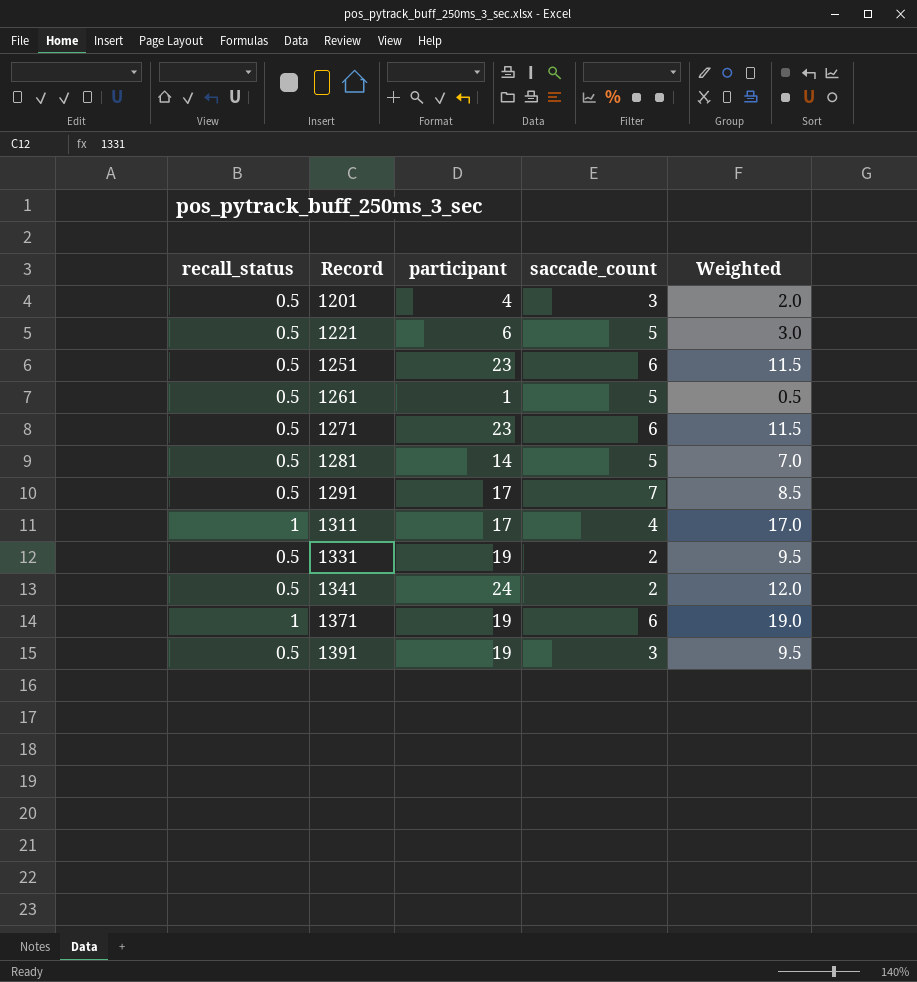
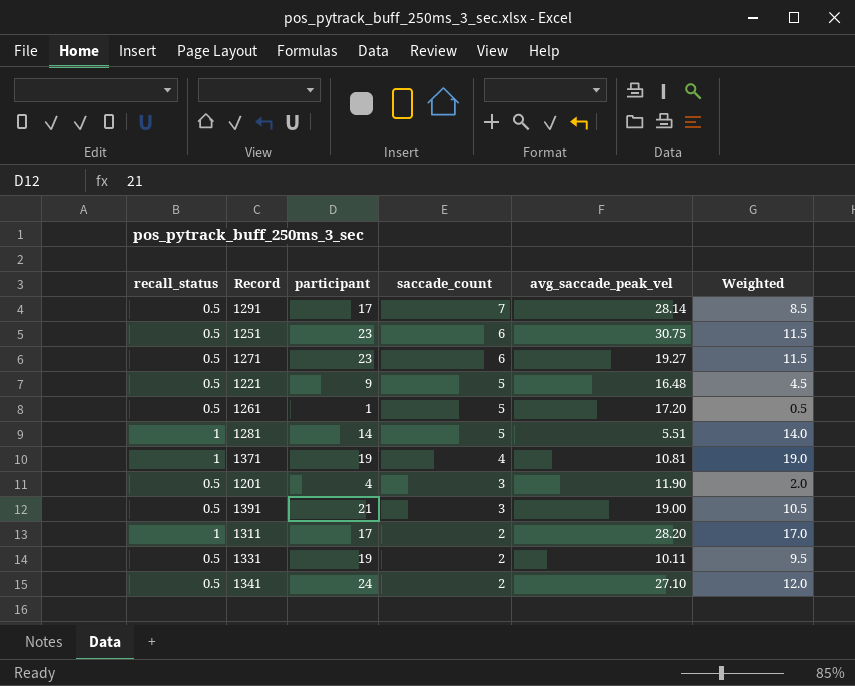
row order: Record ascending -> saccade_count descending
column avg_saccade_peak_vel | position: none -> 5
1221 | participant: 6 -> 9
1221 | Weighted: 3.0 -> 4.5
1281 | recall_status: 0.5 -> 1
1281 | Weighted: 7.0 -> 14.0
1371 | saccade_count: 6 -> 4
1391 | participant: 19 -> 21
1391 | Weighted: 9.5 -> 10.5
1311 | saccade_count: 4 -> 2

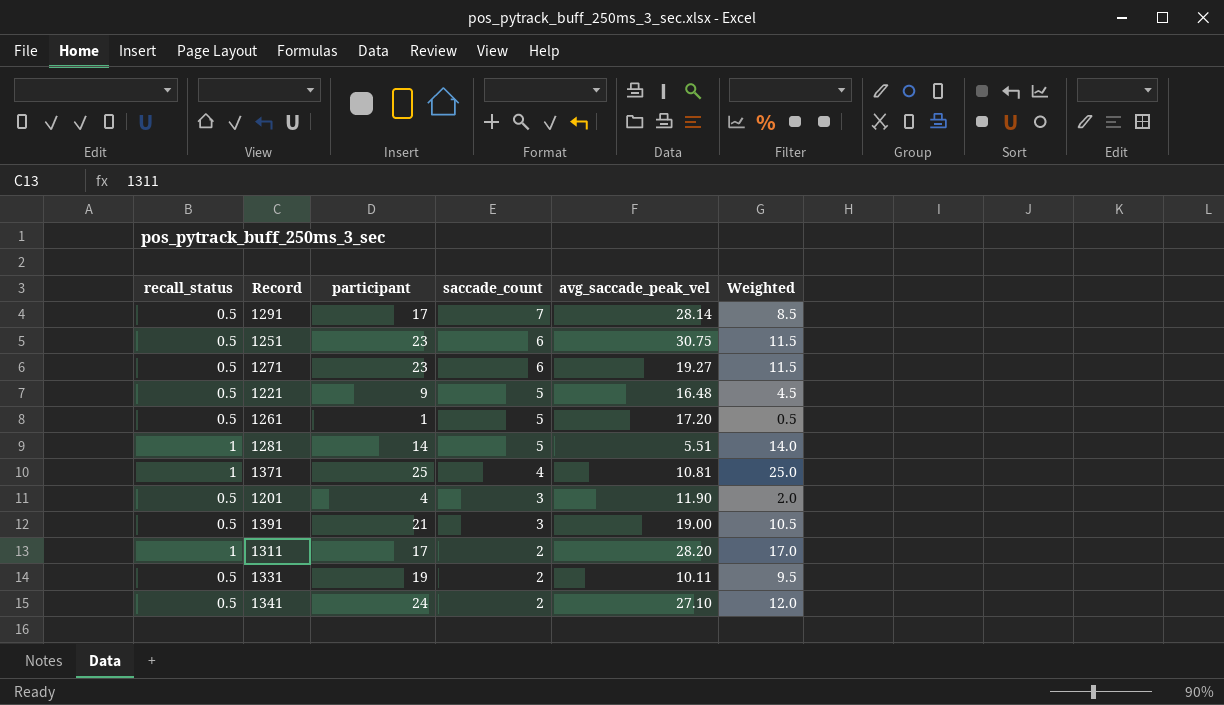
1371 | participant: 19 -> 25
1371 | Weighted: 19.0 -> 25.0

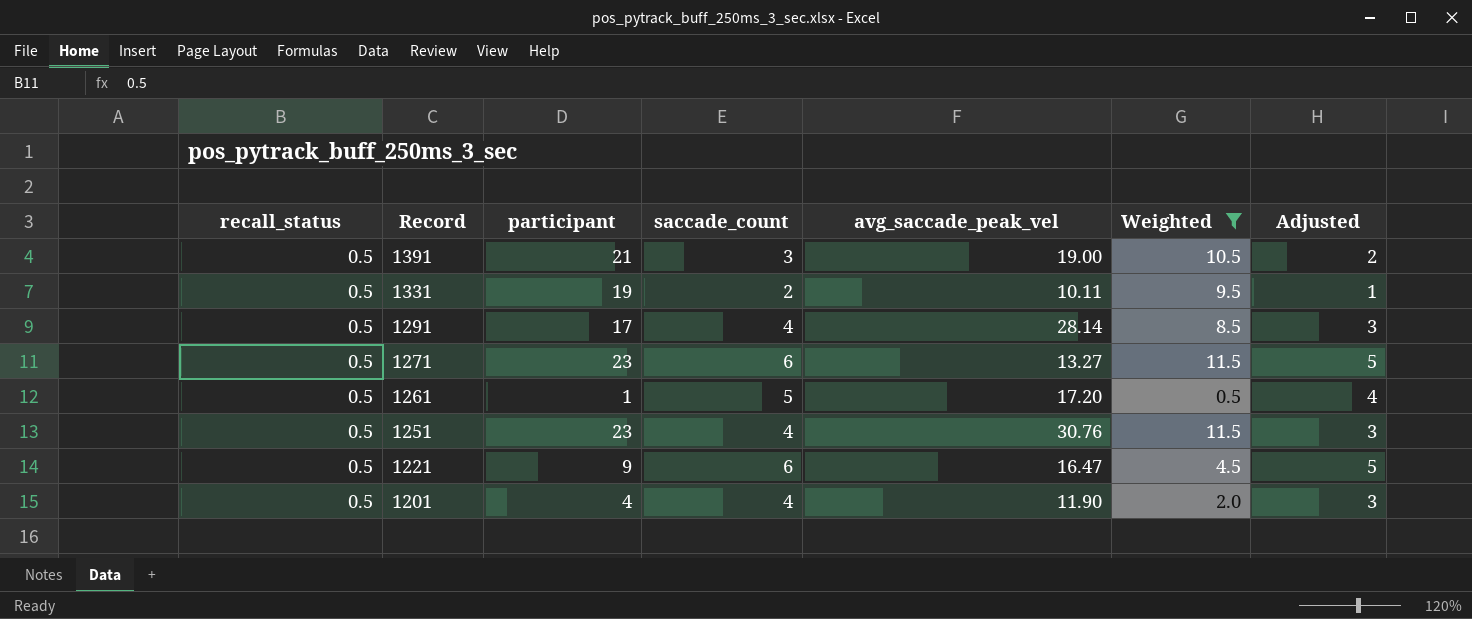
filter: none -> Weighted <= 11.5
row order: saccade_count descending -> Record descending
column Adjusted | formula: none -> [saccade_count] - 1
1291 | saccade_count: 7 -> 4
1271 | avg_saccade_peak_vel: 19.27 -> 13.27
1251 | saccade_count: 6 -> 4
1251 | avg_saccade_peak_vel: 30.75 -> 30.76
1221 | saccade_count: 5 -> 6
1221 | avg_saccade_peak_vel: 16.48 -> 16.47
1201 | saccade_count: 3 -> 4

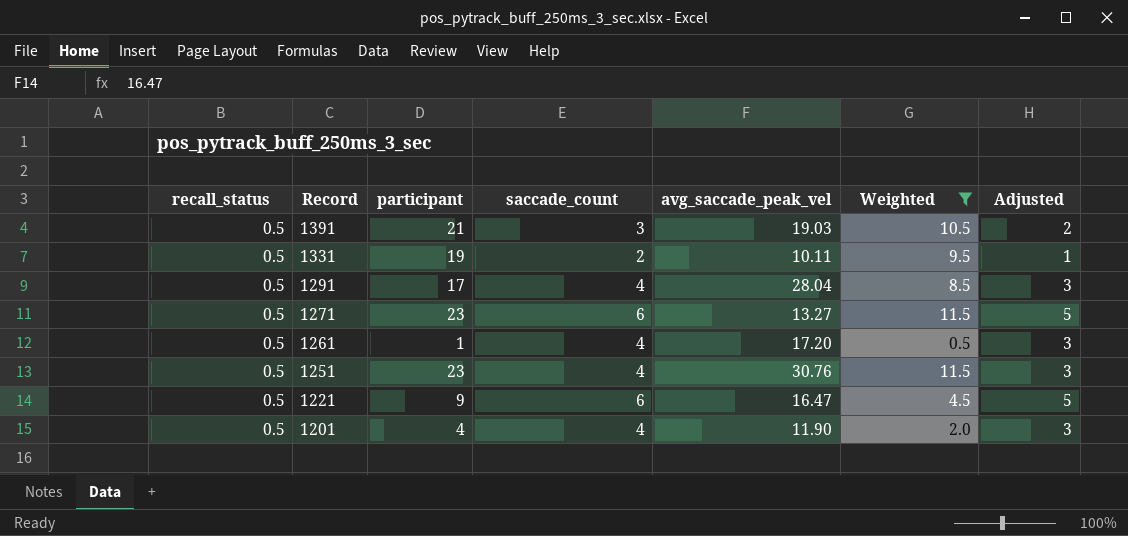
1391 | avg_saccade_peak_vel: 19.00 -> 19.03
1291 | avg_saccade_peak_vel: 28.14 -> 28.04
1261 | saccade_count: 5 -> 4
1261 | Adjusted: 4 -> 3

